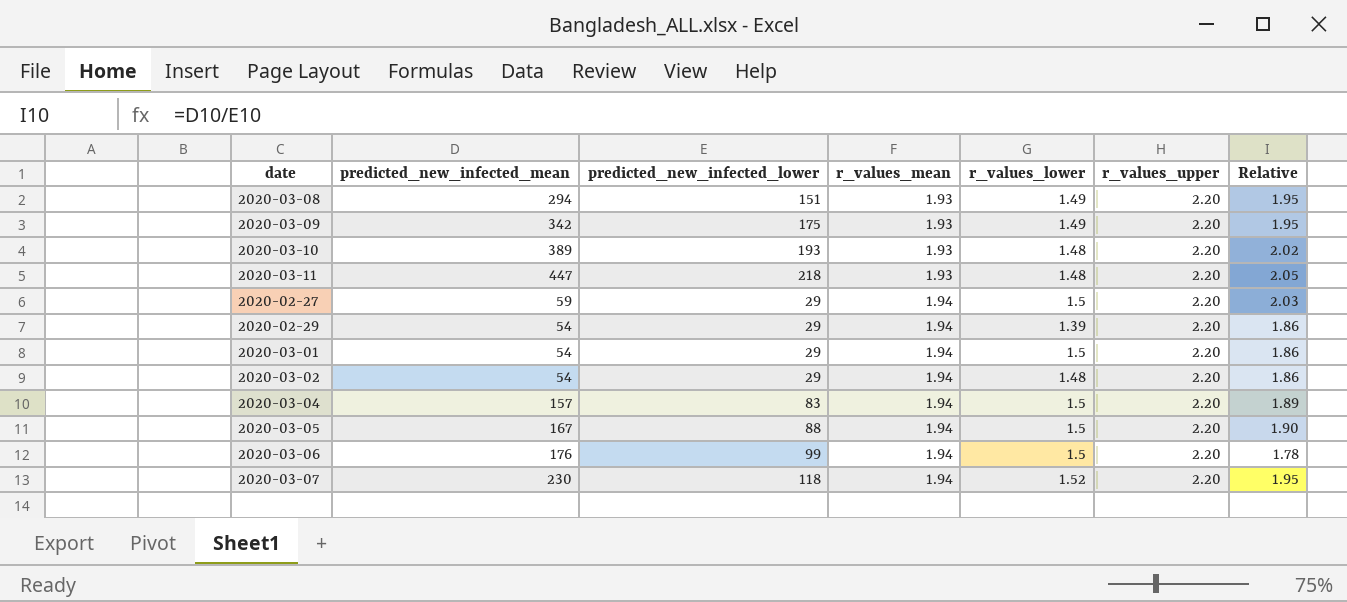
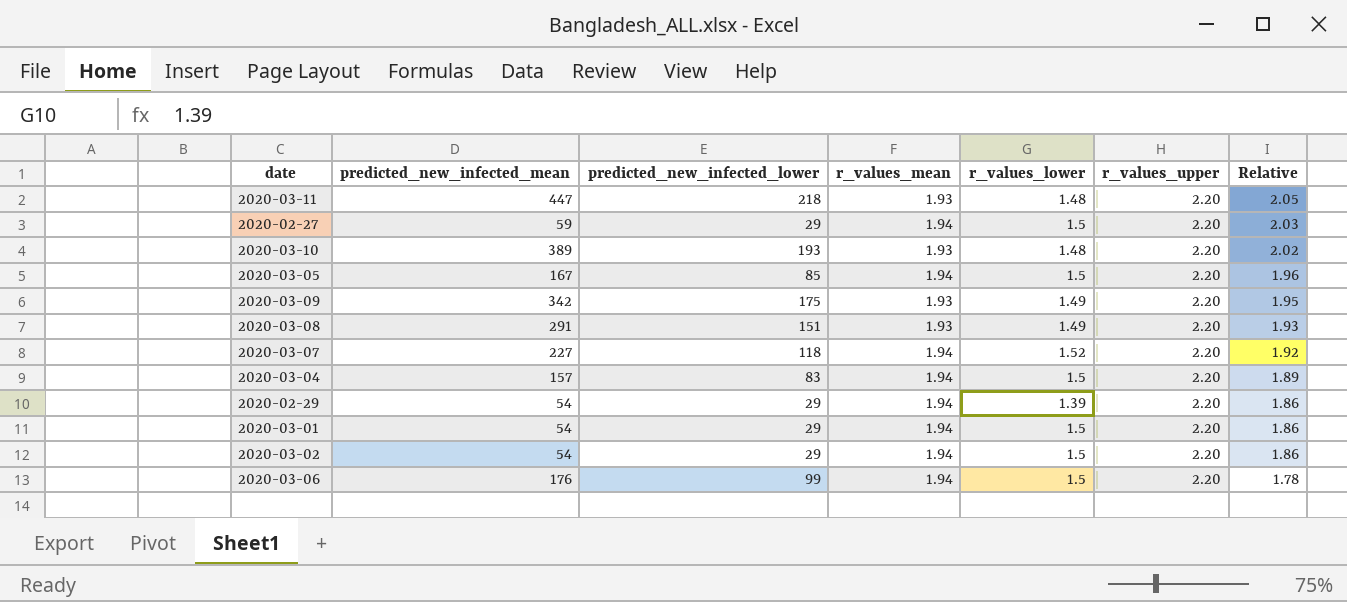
row order: r_values_mean ascending -> Relative descending
2020-03-05 | predicted_new_infected_lower: 88 -> 85
2020-03-05 | Relative: 1.90 -> 1.96
2020-03-08 | predicted_new_infected_mean: 294 -> 291
2020-03-08 | Relative: 1.95 -> 1.93
2020-03-07 | predicted_new_infected_mean: 230 -> 227
2020-03-07 | Relative: 1.95 -> 1.92
2020-03-02 | r_values_lower: 1.48 -> 1.5

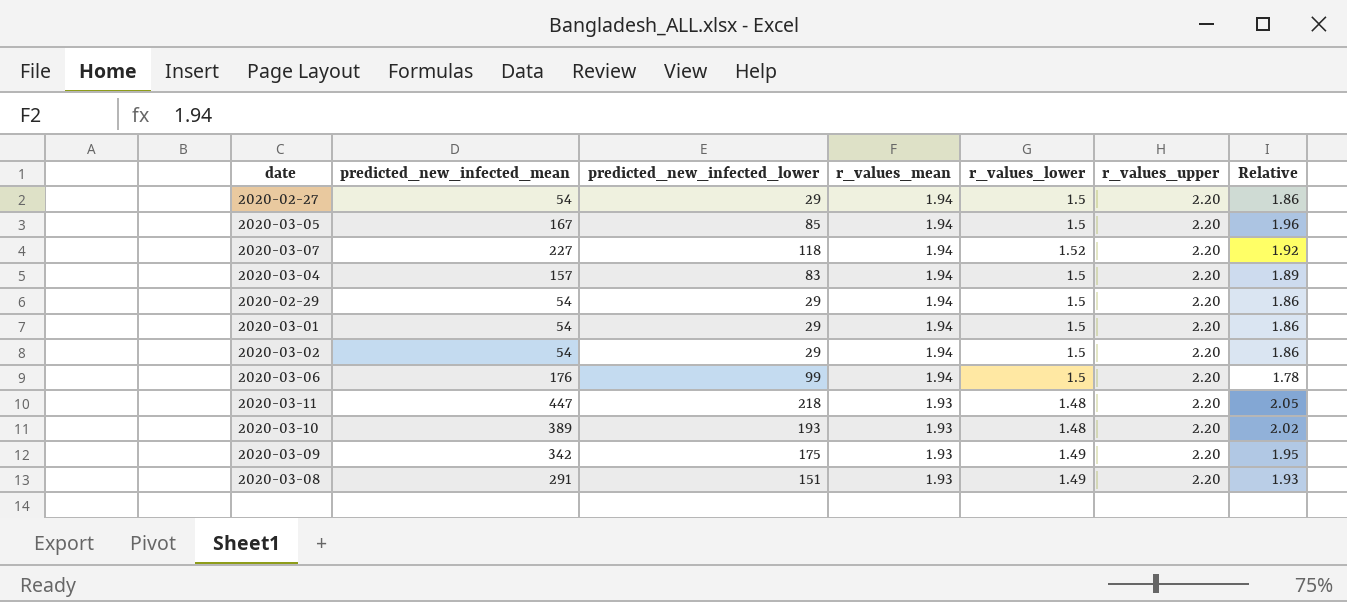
row order: Relative descending -> r_values_mean descending
2020-02-27 | predicted_new_infected_mean: 59 -> 54
2020-02-27 | Relative: 2.03 -> 1.86
2020-02-29 | r_values_lower: 1.39 -> 1.5

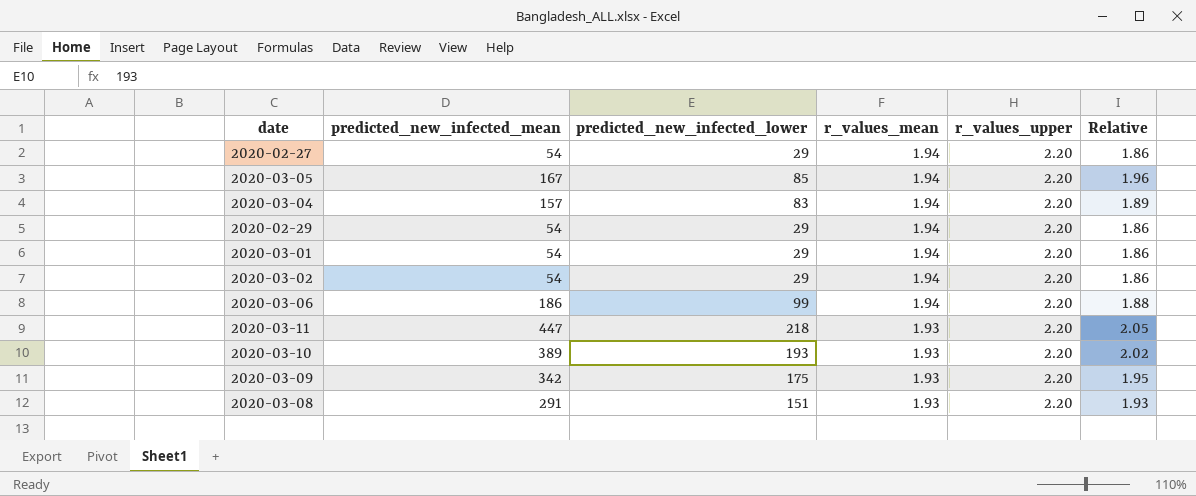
column r_values_lower | position: 5 -> none
row 2020-03-07: 227 | 118 | 1.94 | 1.52 | 2.20 | 1.92 -> none
2020-03-06 | predicted_new_infected_mean: 176 -> 186
2020-03-06 | Relative: 1.78 -> 1.88

